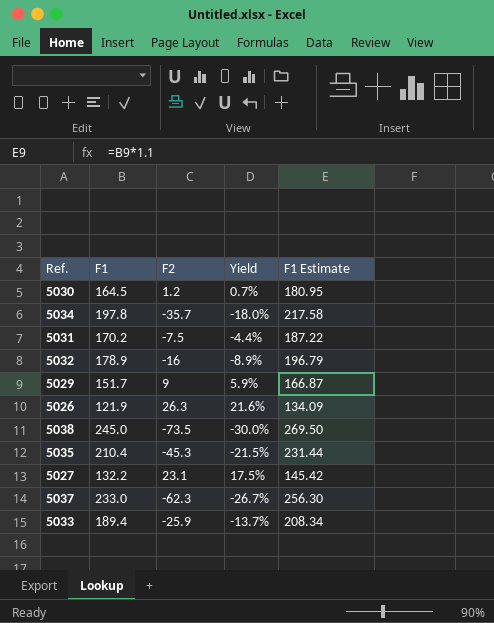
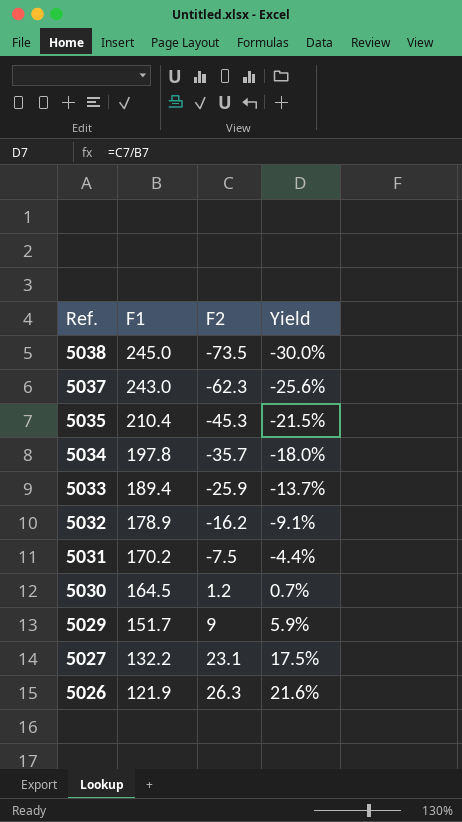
row order: none -> Ref. descending
column F1 Estimate | formula: [F1] * 1.1 -> none
5037 | F1: 233.0 -> 243.0
5037 | Yield: -26.7% -> -25.6%
5032 | F2: -16 -> -16.2
5032 | Yield: -8.9% -> -9.1%

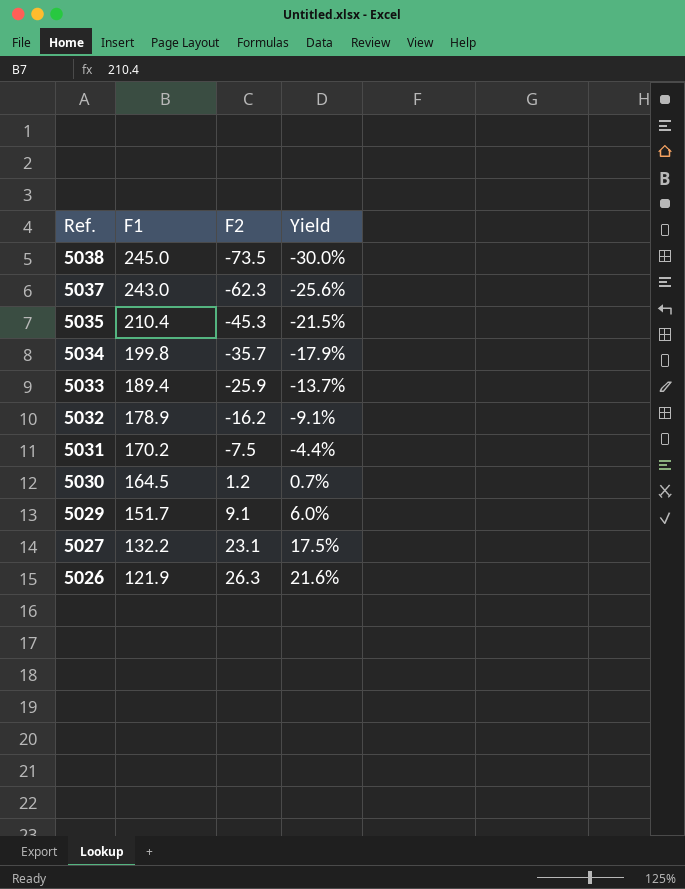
5034 | F1: 197.8 -> 199.8
5034 | Yield: -18.0% -> -17.9%
5029 | F2: 9 -> 9.1
5029 | Yield: 5.9% -> 6.0%

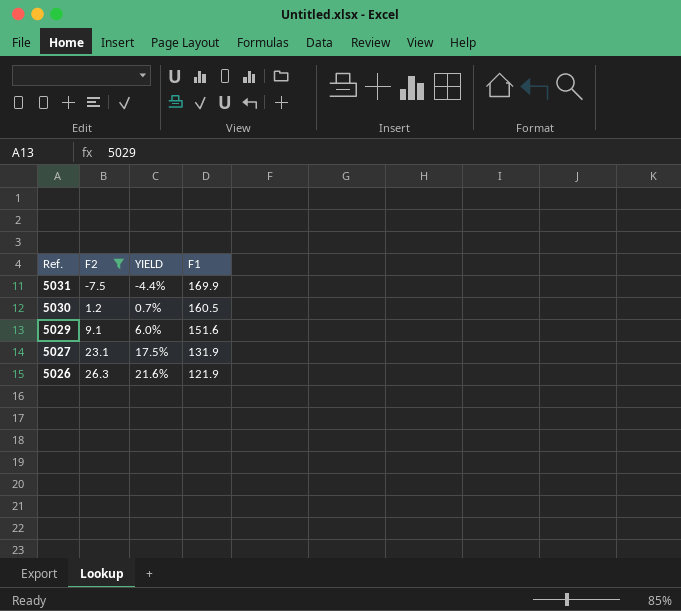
filter: none -> F2 >= -7.5
column name: Yield -> YIELD
column F1 | position: 2 -> 4
5031 | F1: 170.2 -> 169.9
5030 | F1: 164.5 -> 160.5
5029 | F1: 151.7 -> 151.6
5027 | F1: 132.2 -> 131.9

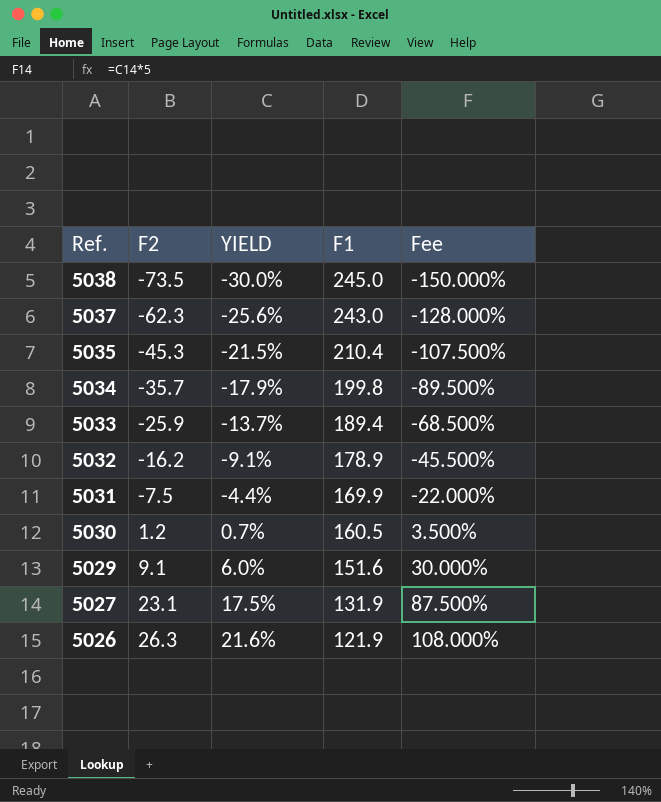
filter: F2 >= -7.5 -> none
column Fee | formula: none -> [YIELD] * 5

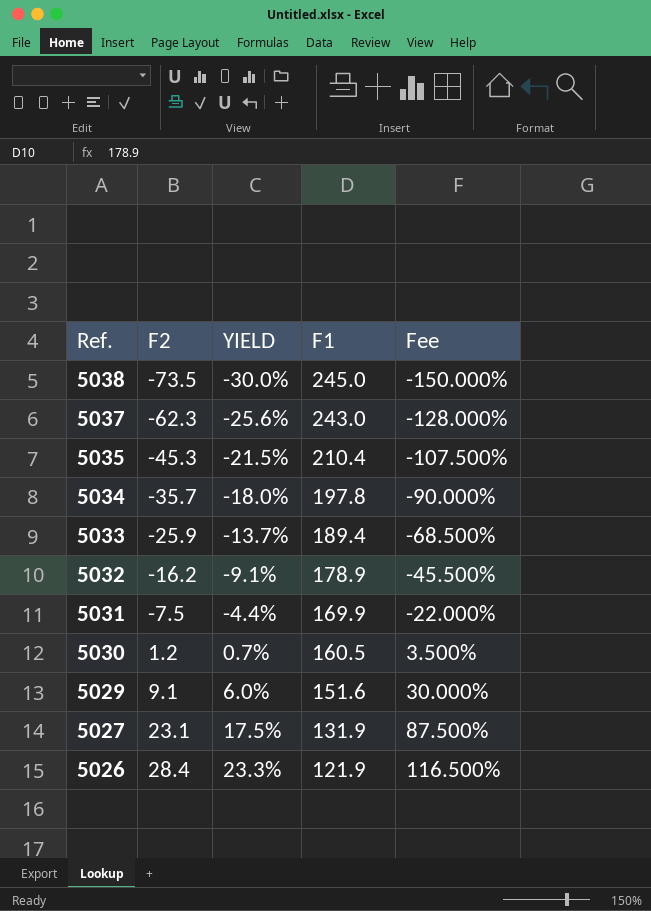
5034 | YIELD: -17.9% -> -18.0%
5034 | F1: 199.8 -> 197.8
5034 | Fee: -89.500% -> -90.000%
5026 | F2: 26.3 -> 28.4
5026 | YIELD: 21.6% -> 23.3%
5026 | Fee: 108.000% -> 116.500%

